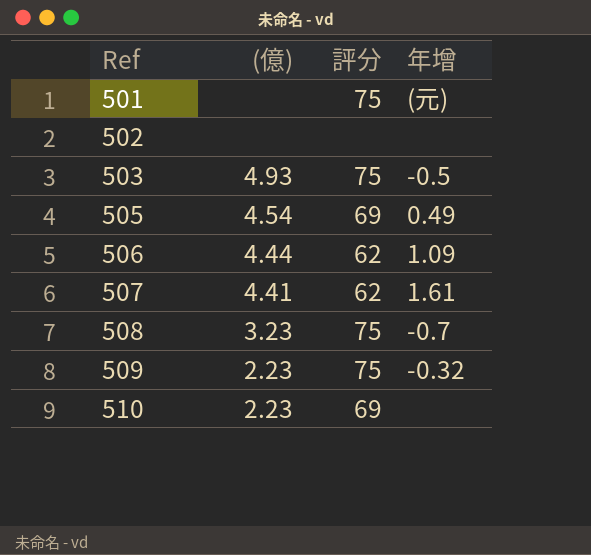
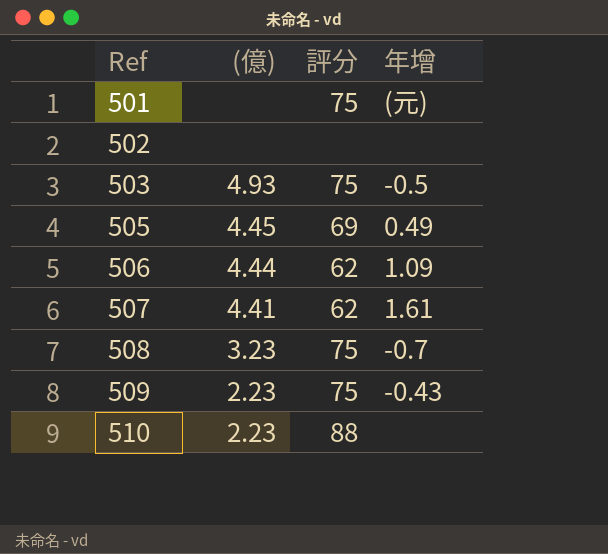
505 | (億): 4.54 -> 4.45
509 | 年增: -0.32 -> -0.43
510 | 評分: 69 -> 88

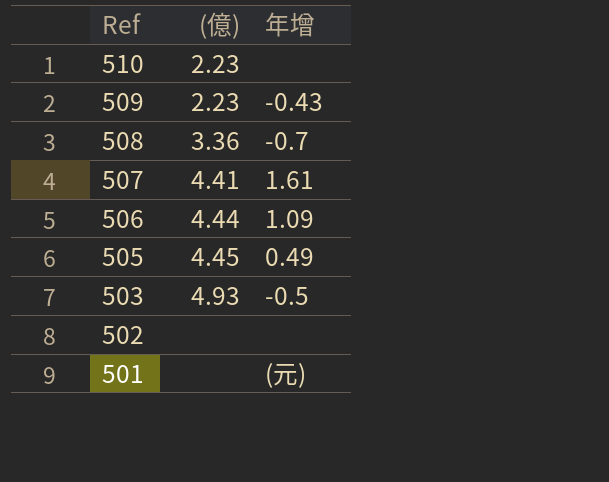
row order: Ref ascending -> Ref descending
column 評分 | position: 3 -> none
508 | (億): 3.23 -> 3.36

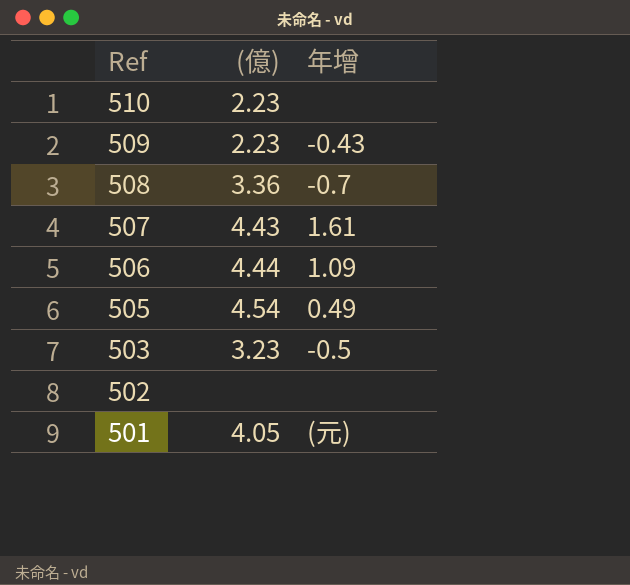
507 | (億): 4.41 -> 4.43
505 | (億): 4.45 -> 4.54
503 | (億): 4.93 -> 3.23
501 | (億): none -> 4.05

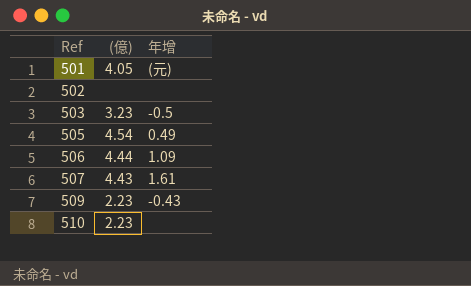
row order: Ref descending -> Ref ascending
row 508: 3.36 | -0.7 -> none

